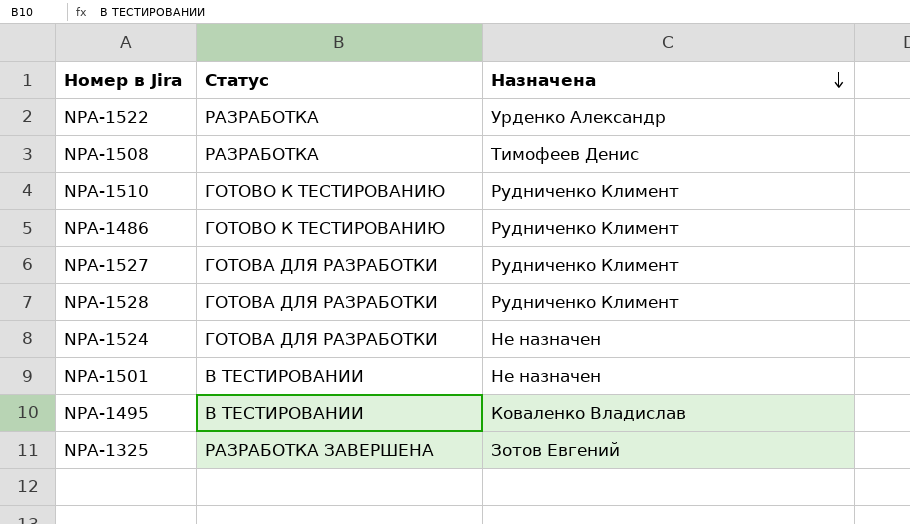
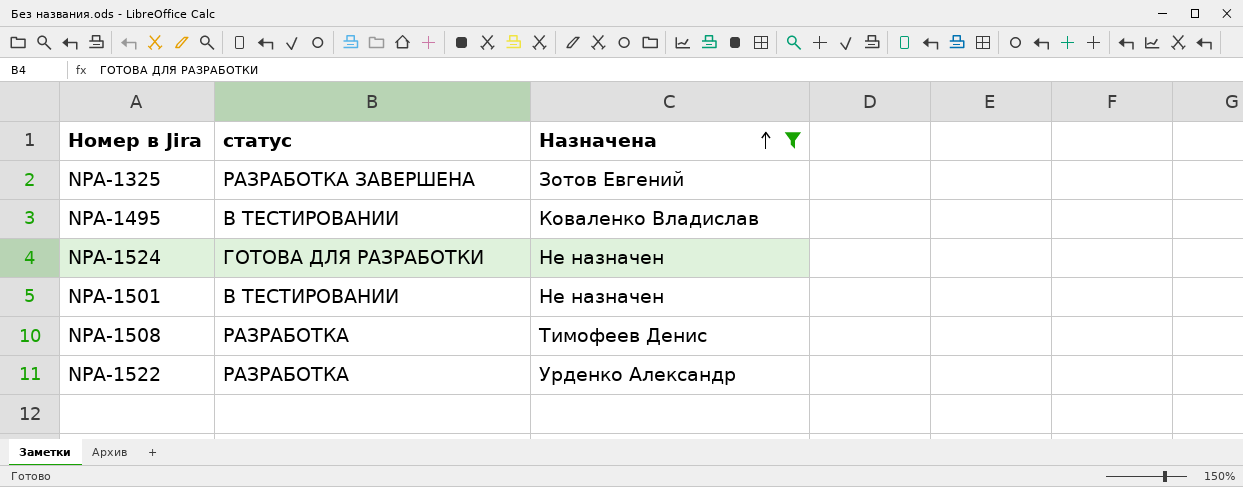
filter: none -> Назначена != Рудниченко Климент
row order: Назначена descending -> Назначена ascending
column name: Статус -> статус

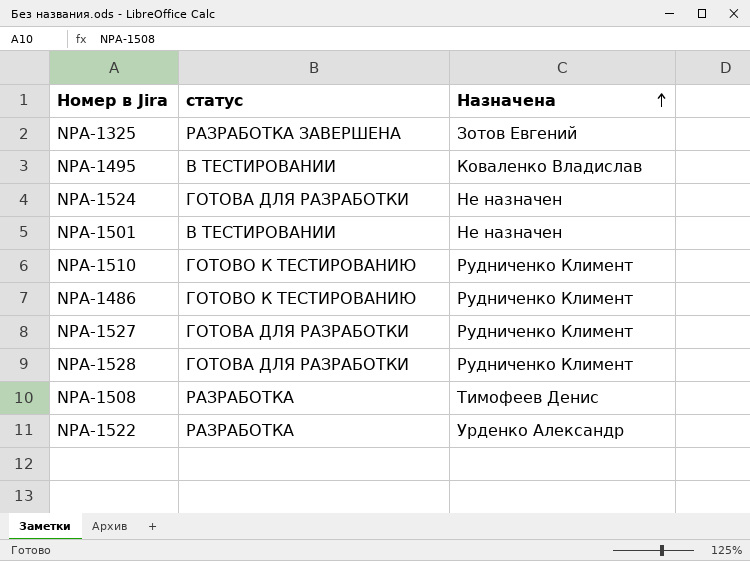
filter: Назначена != Рудниченко Климент -> none

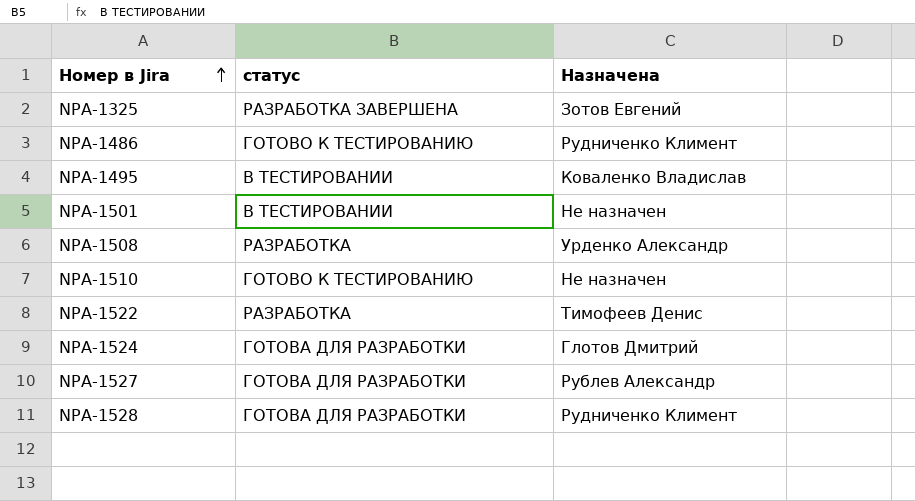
row order: Назначена ascending -> Номер в Jira ascending
NPA-1508 | Назначена: Тимофеев Денис -> Урденко Александр
NPA-1510 | Назначена: Рудниченко Климент -> Не назначен
NPA-1522 | Назначена: Урденко Александр -> Тимофеев Денис
NPA-1524 | Назначена: Не назначен -> Глотов Дмитрий
NPA-1527 | Назначена: Рудниченко Климент -> Рублев Александр

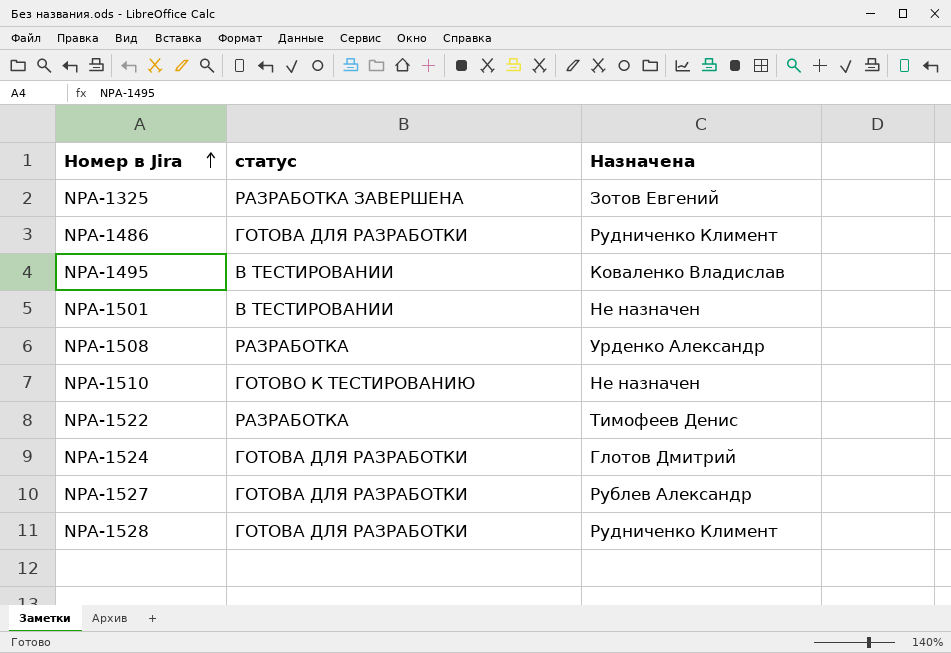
NPA-1486 | статус: ГОТОВО К ТЕСТИРОВАНИЮ -> ГОТОВА ДЛЯ РАЗРАБОТКИ

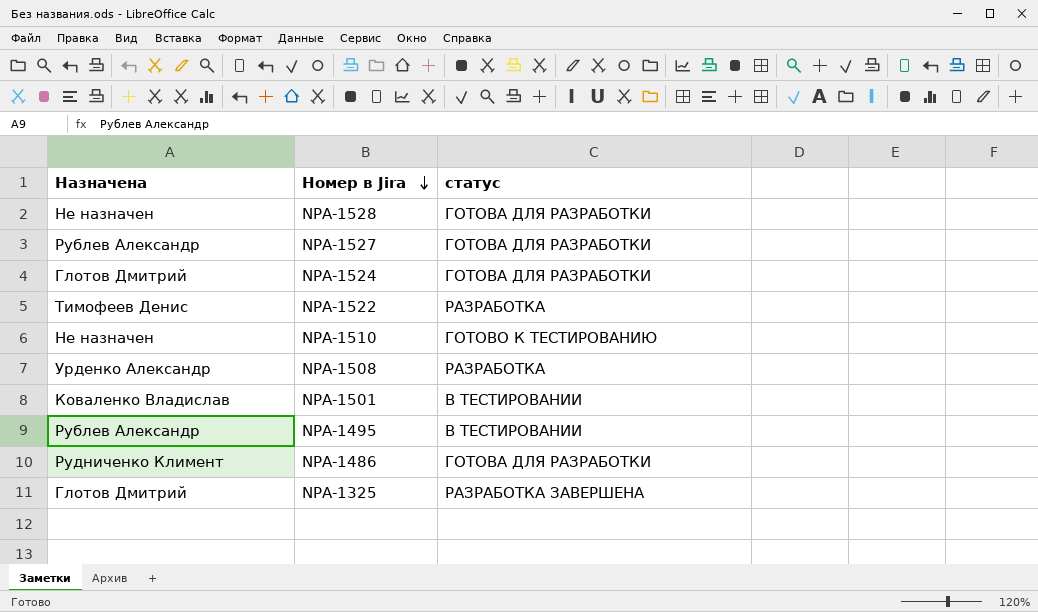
row order: Номер в Jira ascending -> Номер в Jira descending
column Назначена | position: 3 -> 1
NPA-1528 | Назначена: Рудниченко Климент -> Не назначен
NPA-1501 | Назначена: Не назначен -> Коваленко Владислав
NPA-1495 | Назначена: Коваленко Владислав -> Рублев Александр
NPA-1325 | Назначена: Зотов Евгений -> Глотов Дмитрий

